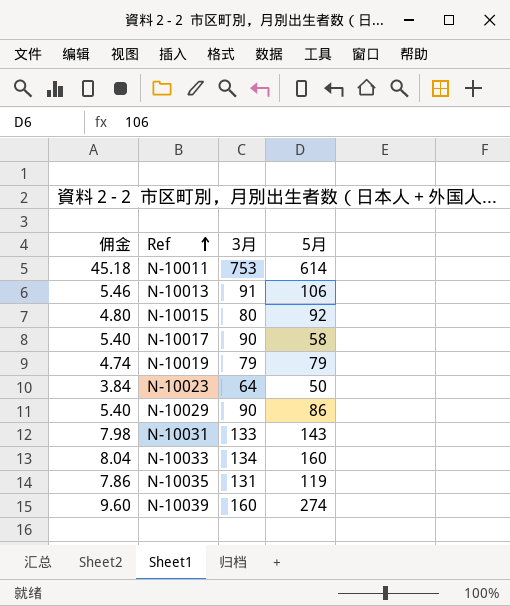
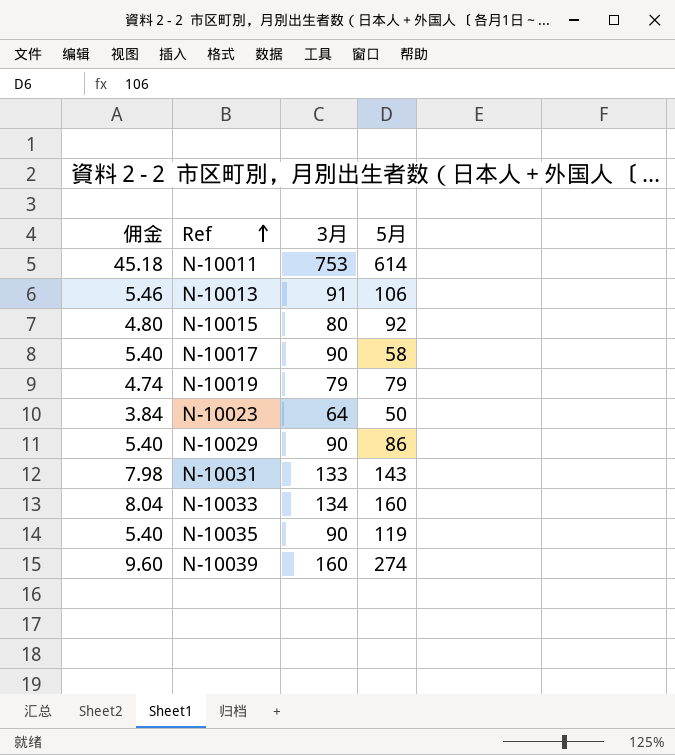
N-10035 | 佣金: 7.86 -> 5.40
N-10035 | 3月: 131 -> 90

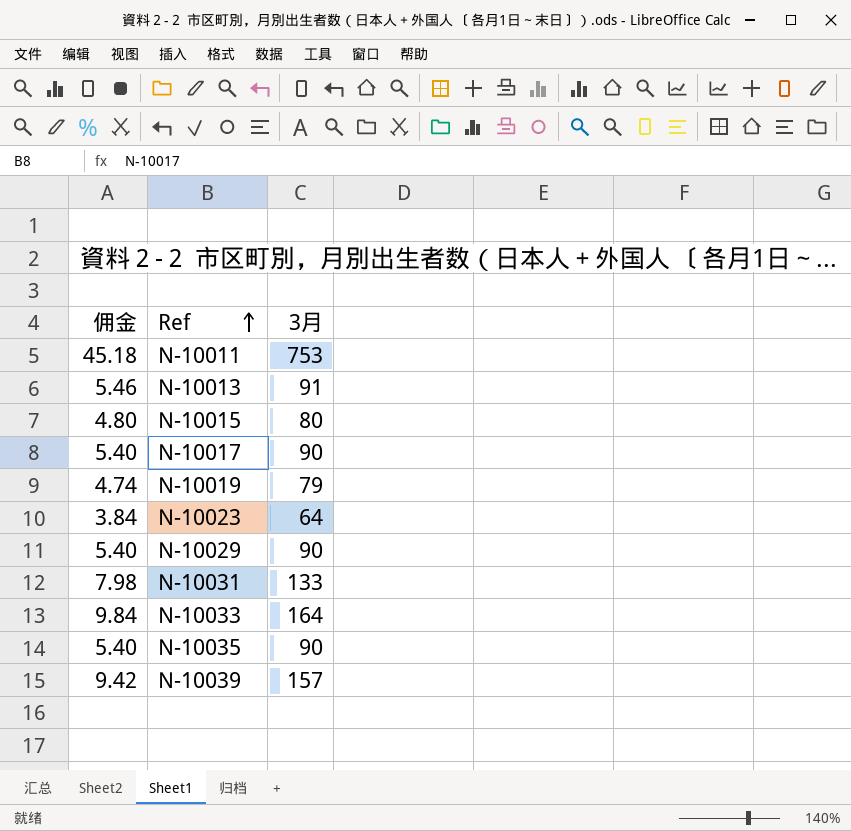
column 5月 | position: 4 -> none
N-10033 | 佣金: 8.04 -> 9.84
N-10033 | 3月: 134 -> 164
N-10039 | 佣金: 9.60 -> 9.42
N-10039 | 3月: 160 -> 157

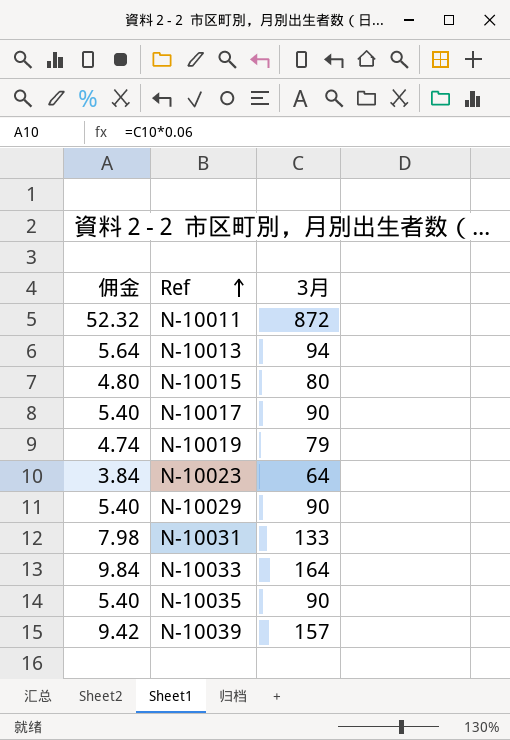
N-10011 | 佣金: 45.18 -> 52.32
N-10011 | 3月: 753 -> 872
N-10013 | 佣金: 5.46 -> 5.64
N-10013 | 3月: 91 -> 94

